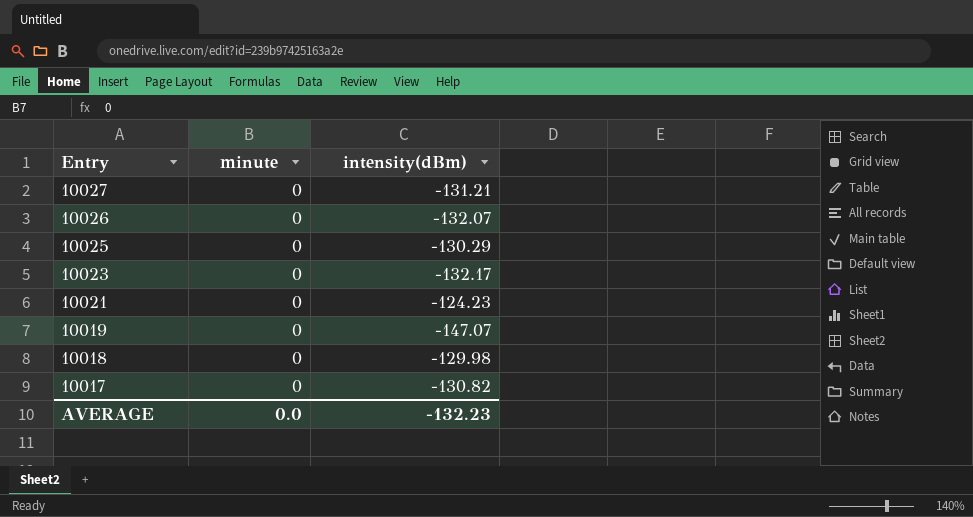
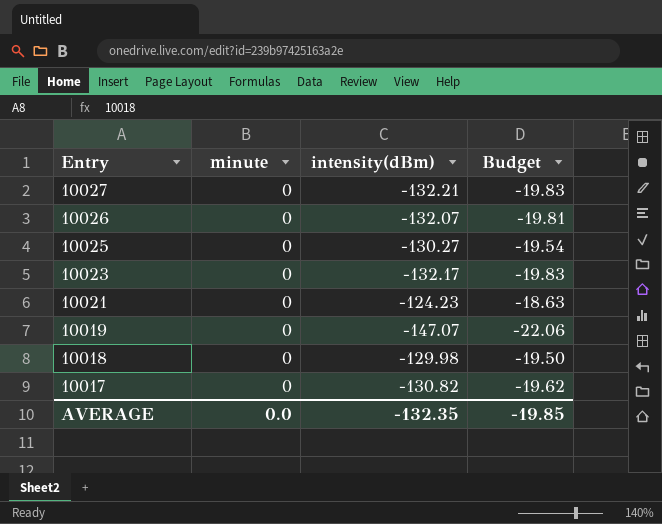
column Budget | formula: none -> [intensity(dBm)] * 0.15
10027 | intensity(dBm): -131.21 -> -132.21
10025 | intensity(dBm): -130.29 -> -130.27
AVERAGE | intensity(dBm): -132.23 -> -132.35

